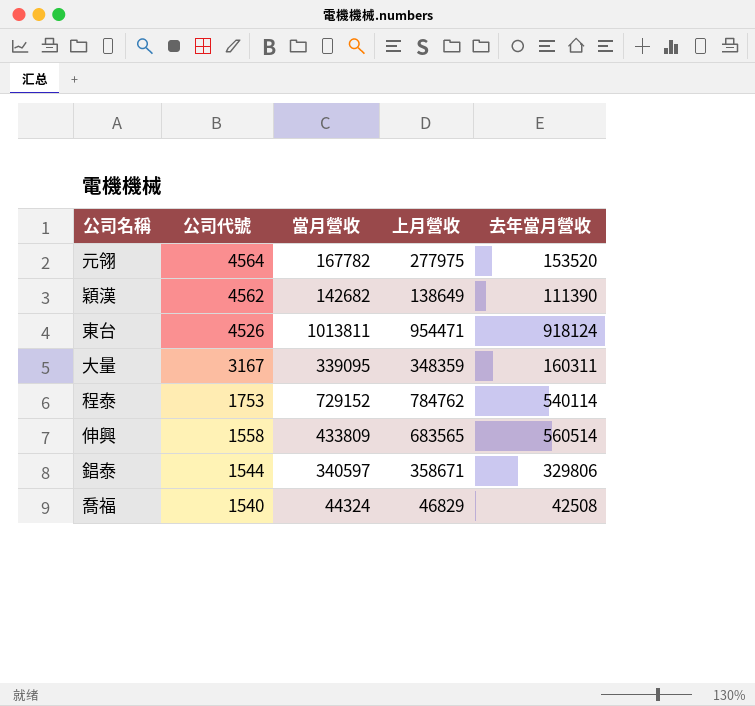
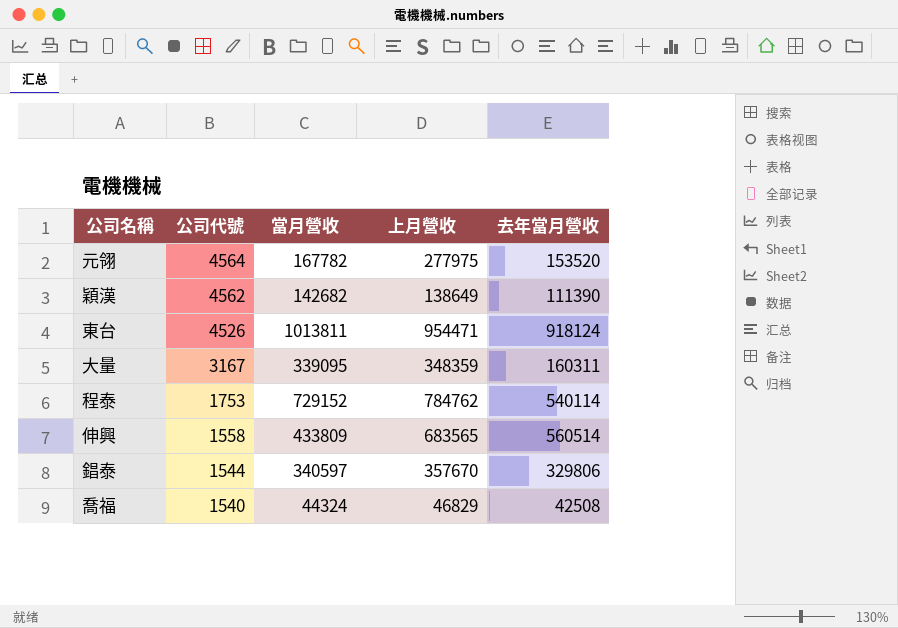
錩泰 | 上月營收: 358671 -> 357670

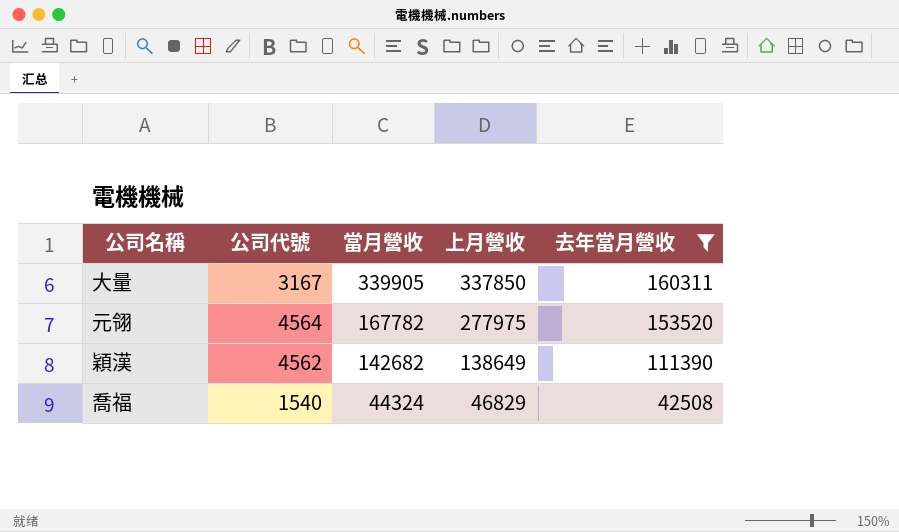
filter: none -> 去年當月營收 <= 160311
row order: 公司代號 descending -> 當月營收 descending
大量 | 當月營收: 339095 -> 339905
大量 | 上月營收: 348359 -> 337850

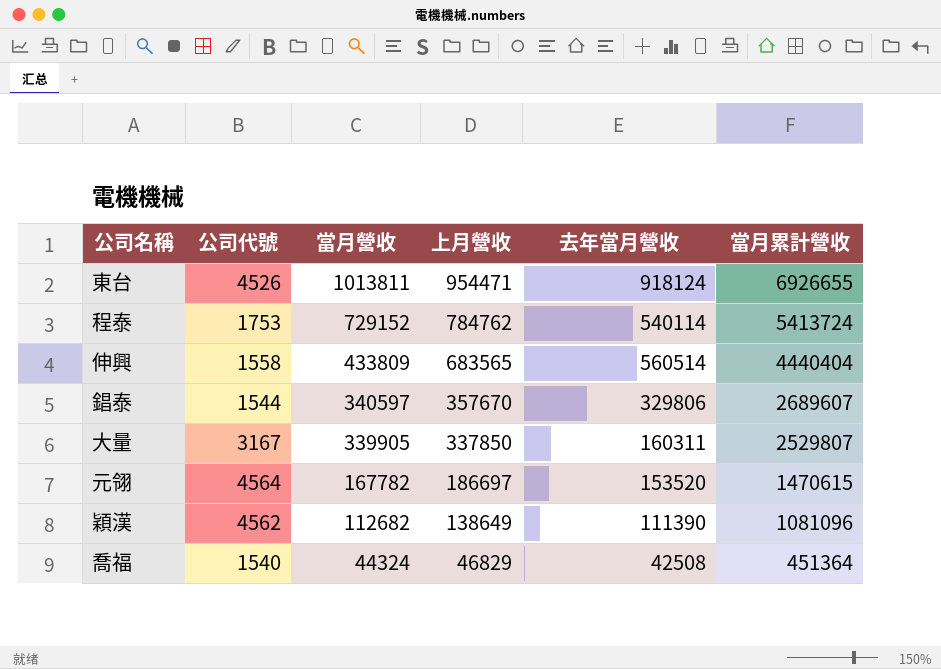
filter: 去年當月營收 <= 160311 -> none
column 當月累計營收 | position: none -> 6
元翎 | 上月營收: 277975 -> 186697
穎漢 | 當月營收: 142682 -> 112682

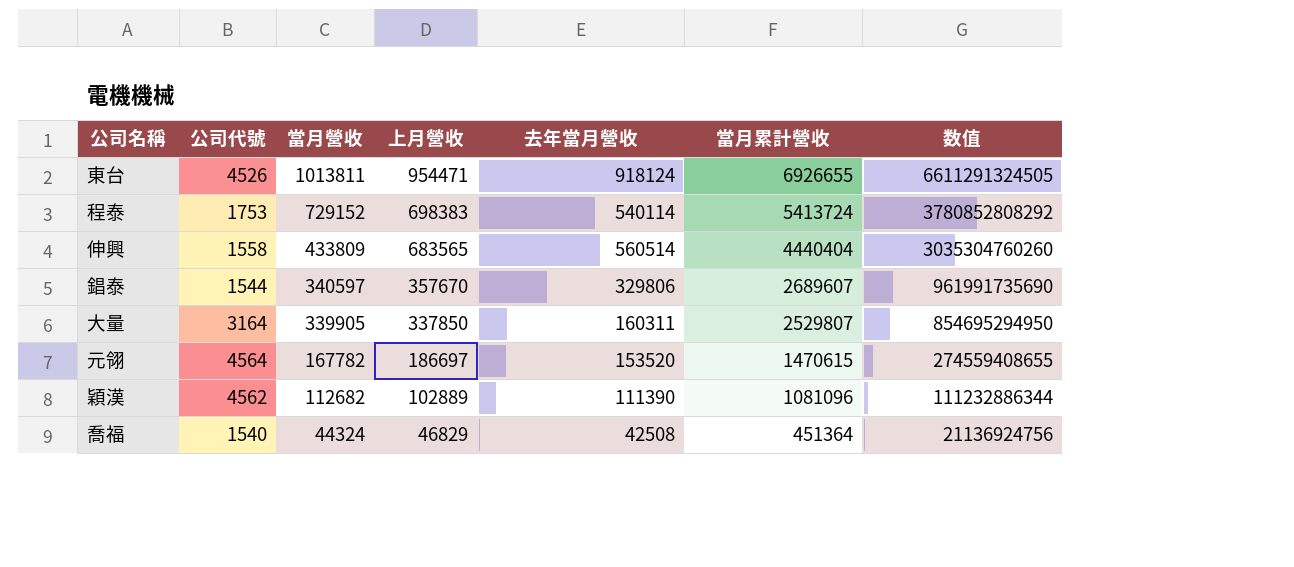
column 数值 | formula: none -> [上月營收] * [當月累計營收]
程泰 | 上月營收: 784762 -> 698383
大量 | 公司代號: 3167 -> 3164
穎漢 | 上月營收: 138649 -> 102889

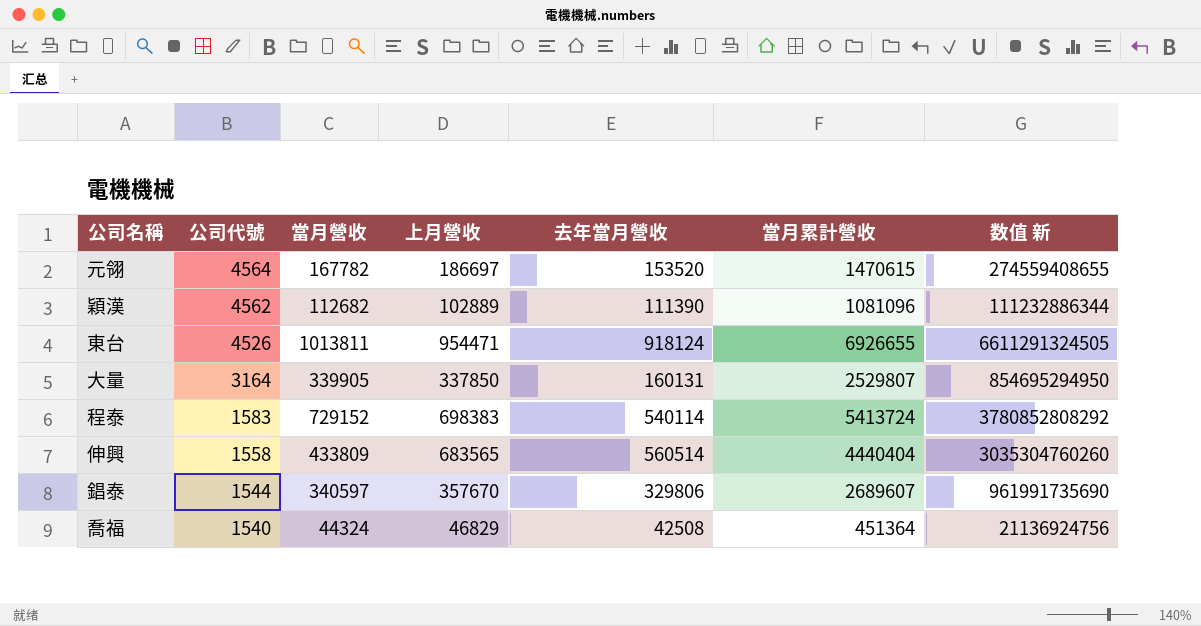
row order: 當月營收 descending -> 公司代號 descending
column name: 数值 -> 数值 新
大量 | 去年當月營收: 160311 -> 160131
程泰 | 公司代號: 1753 -> 1583

